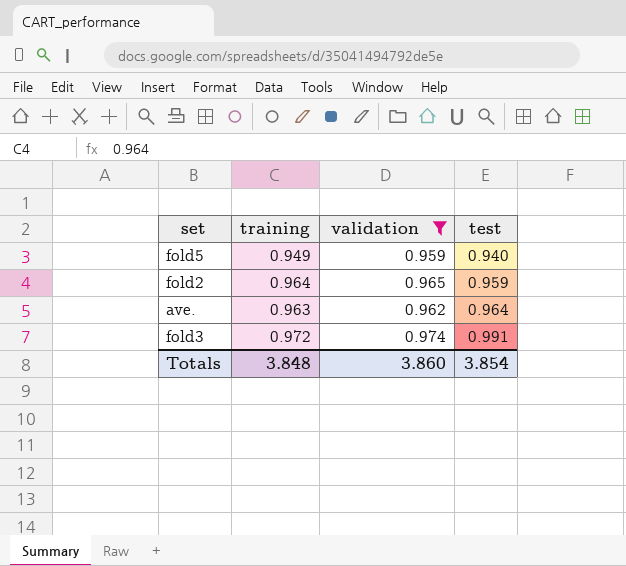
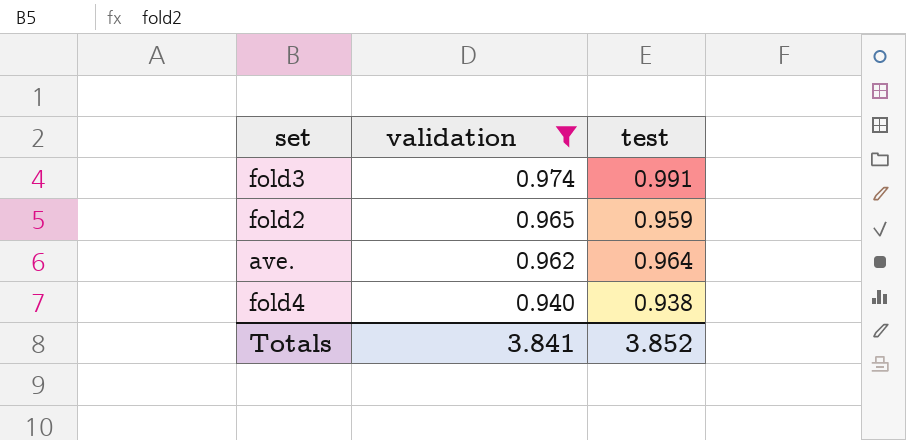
row order: test ascending -> validation descending
column training | position: 2 -> none
row fold5: 0.949 | 0.959 | 0.940 -> none
row fold4: none -> 0.940 | 0.938
Totals | validation: 3.860 -> 3.841
Totals | test: 3.854 -> 3.852

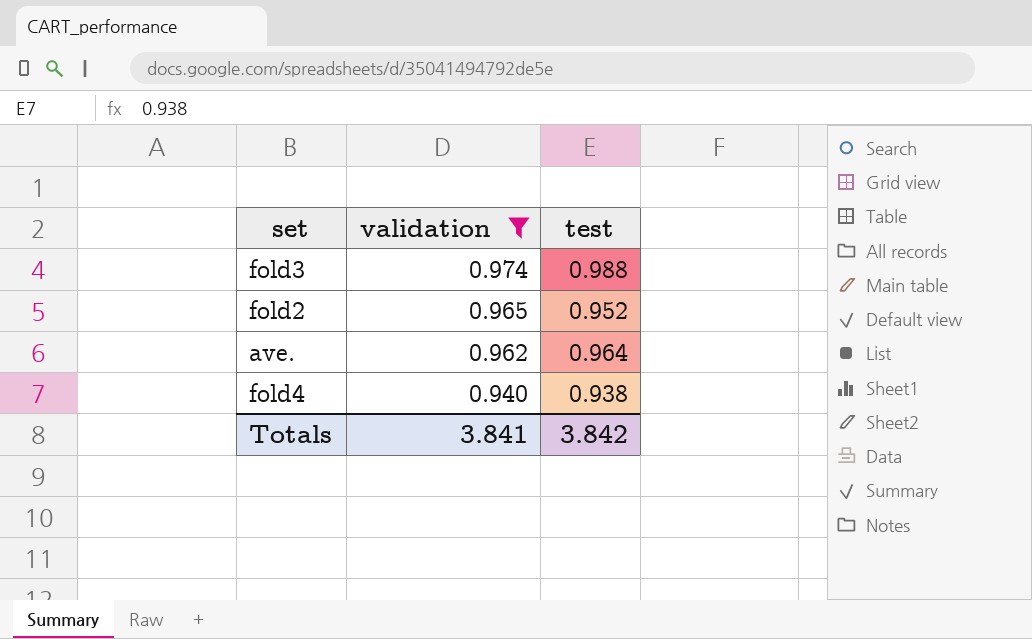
fold3 | test: 0.991 -> 0.988
fold2 | test: 0.959 -> 0.952
Totals | test: 3.852 -> 3.842

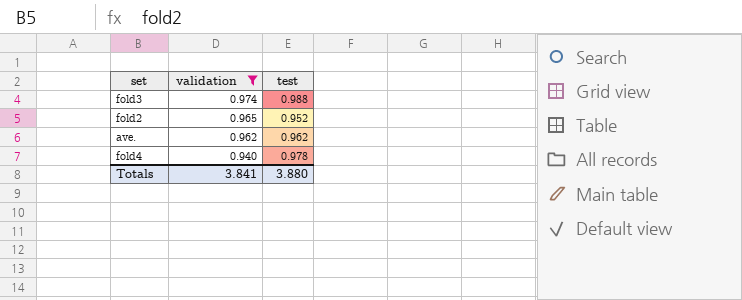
ave. | test: 0.964 -> 0.962
fold4 | test: 0.938 -> 0.978
Totals | test: 3.842 -> 3.880

